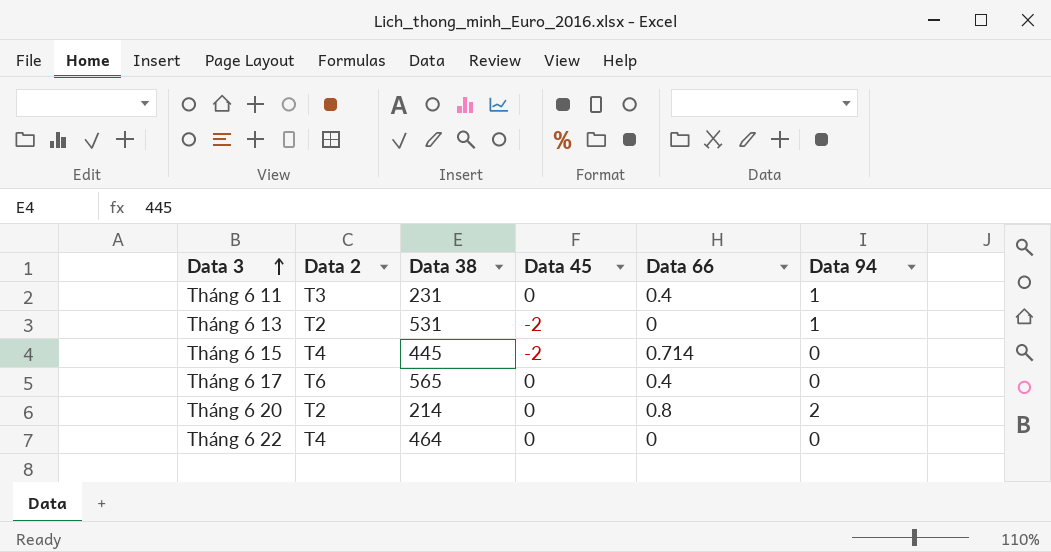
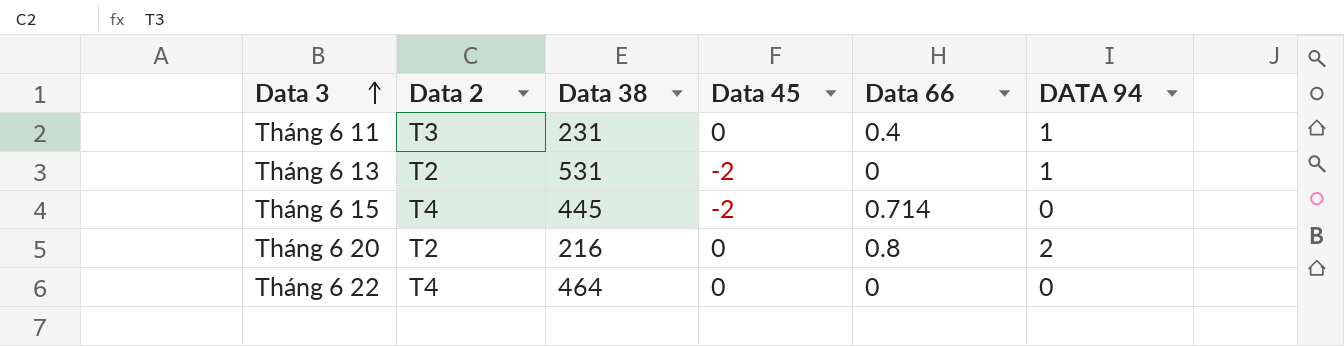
column name: Data 94 -> DATA 94
row Tháng 6 17: T6 | 565 | 0 | 0.4 | 0 -> none
Tháng 6 20 | Data 38: 214 -> 216

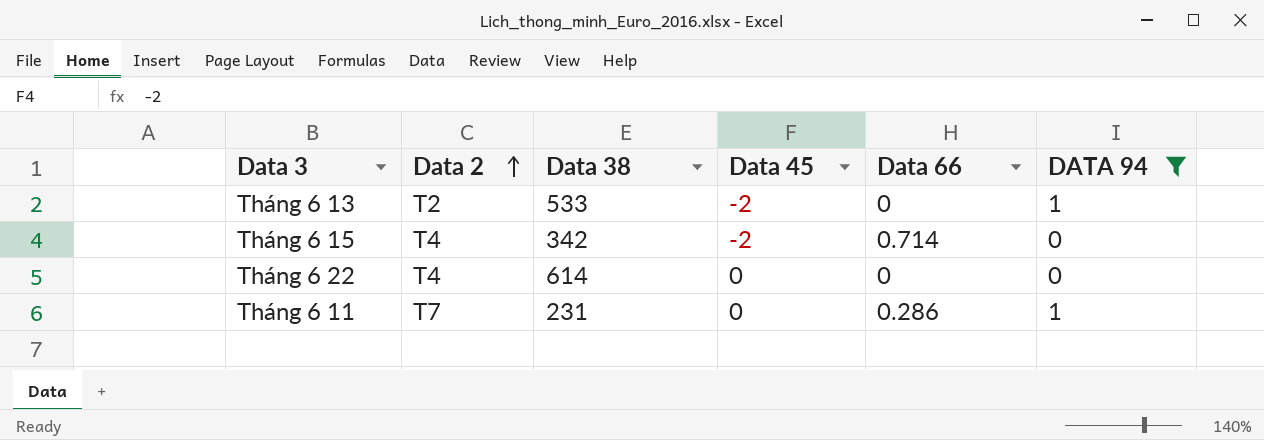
filter: none -> DATA 94 != 2
row order: Data 3 ascending -> Data 2 ascending
Tháng 6 13 | Data 38: 531 -> 533
Tháng 6 15 | Data 38: 445 -> 342
Tháng 6 22 | Data 38: 464 -> 614
Tháng 6 11 | Data 2: T3 -> T7
Tháng 6 11 | Data 66: 0.4 -> 0.286

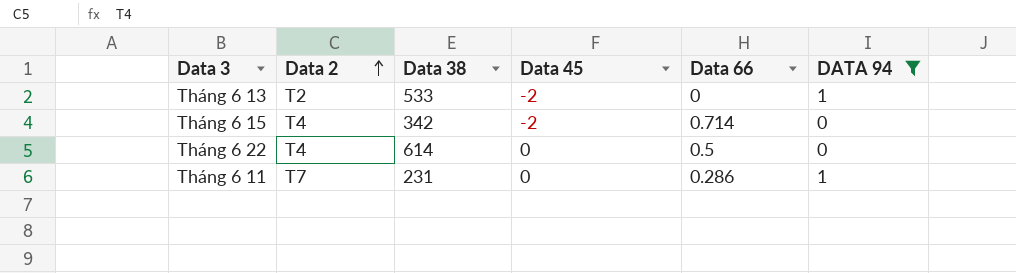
Tháng 6 22 | Data 66: 0 -> 0.5

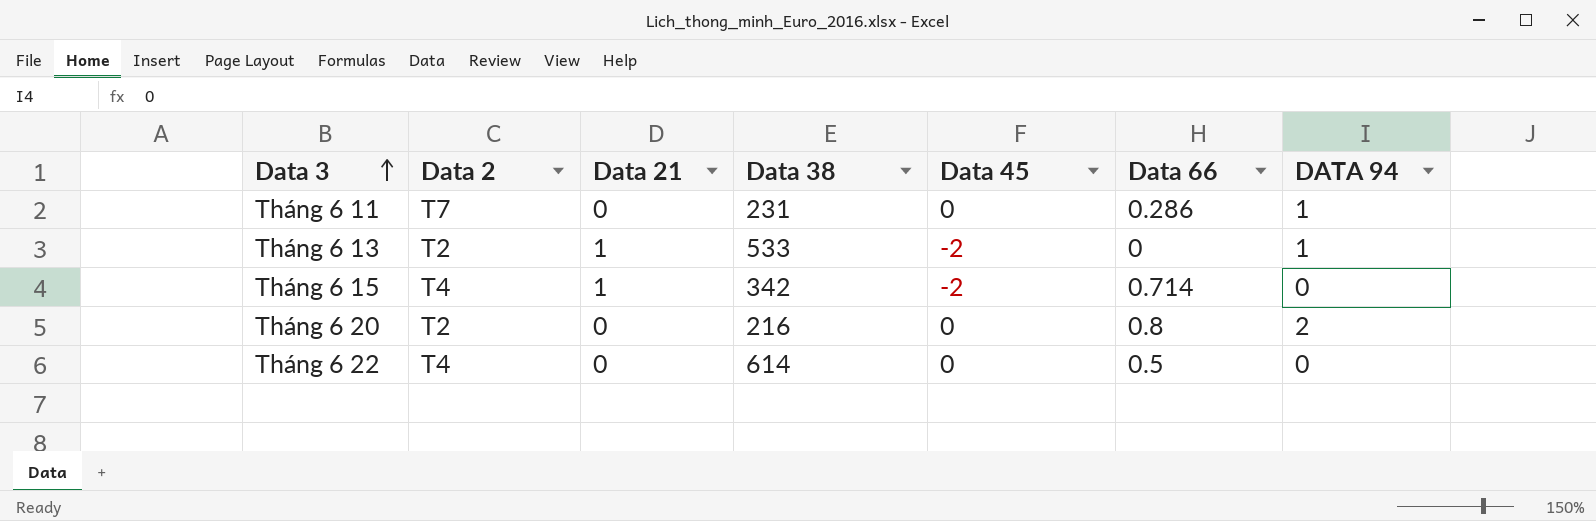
filter: DATA 94 != 2 -> none
row order: Data 2 ascending -> Data 3 ascending
column Data 21 | position: none -> 3

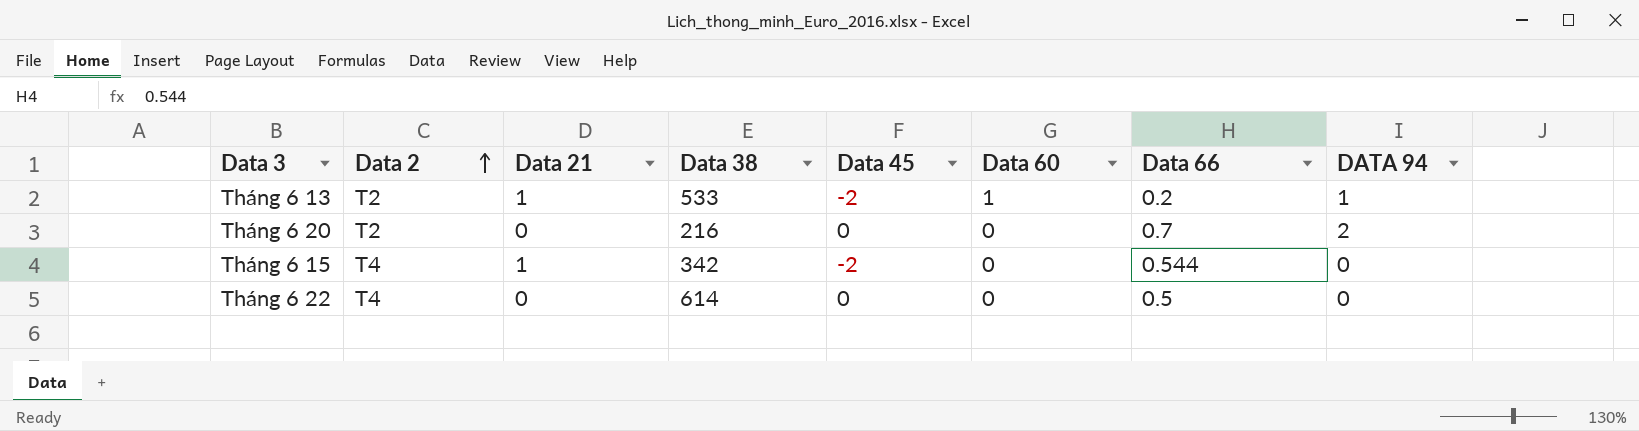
row order: Data 3 ascending -> Data 2 ascending
column Data 60 | position: none -> 6
row Tháng 6 11: T7 | 0 | 231 | 0 | 0.286 | 1 -> none
Tháng 6 13 | Data 66: 0 -> 0.2
Tháng 6 20 | Data 66: 0.8 -> 0.7
Tháng 6 15 | Data 66: 0.714 -> 0.544

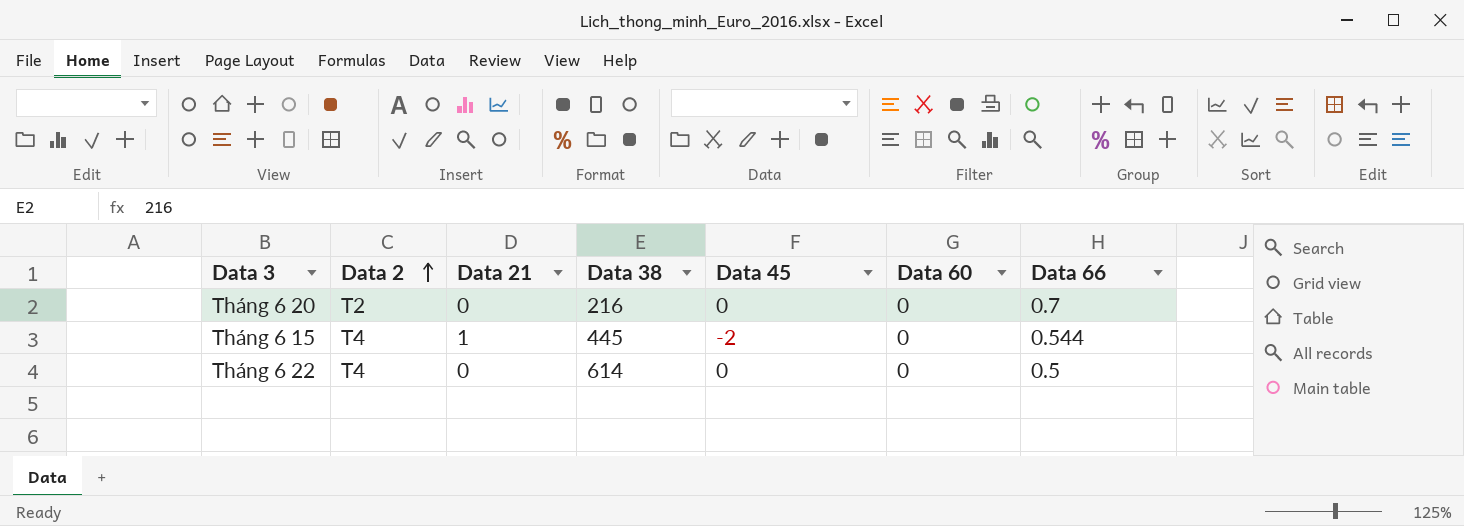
column DATA 94 | position: 8 -> none
row Tháng 6 13: T2 | 1 | 533 | -2 | 1 | 0.2 | 1 -> none
Tháng 6 15 | Data 38: 342 -> 445

